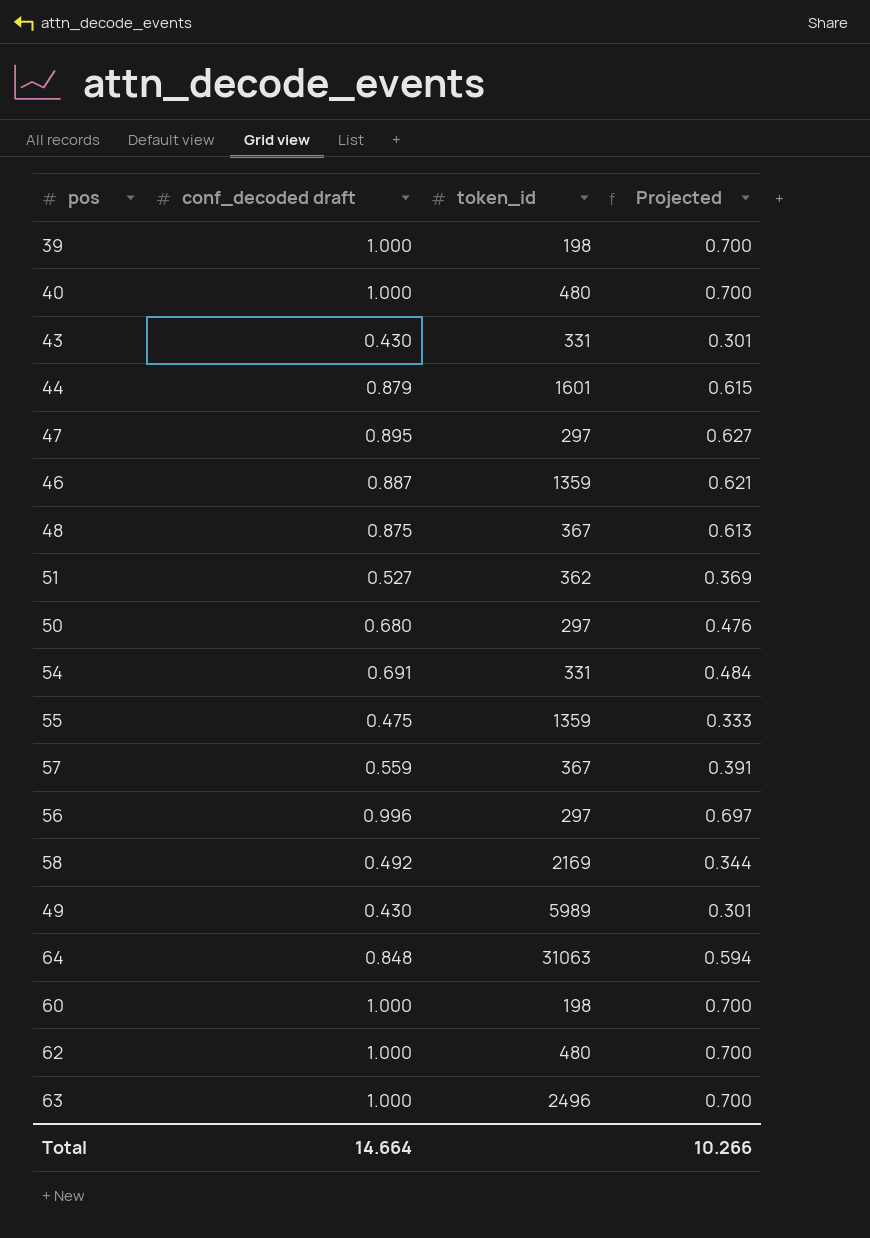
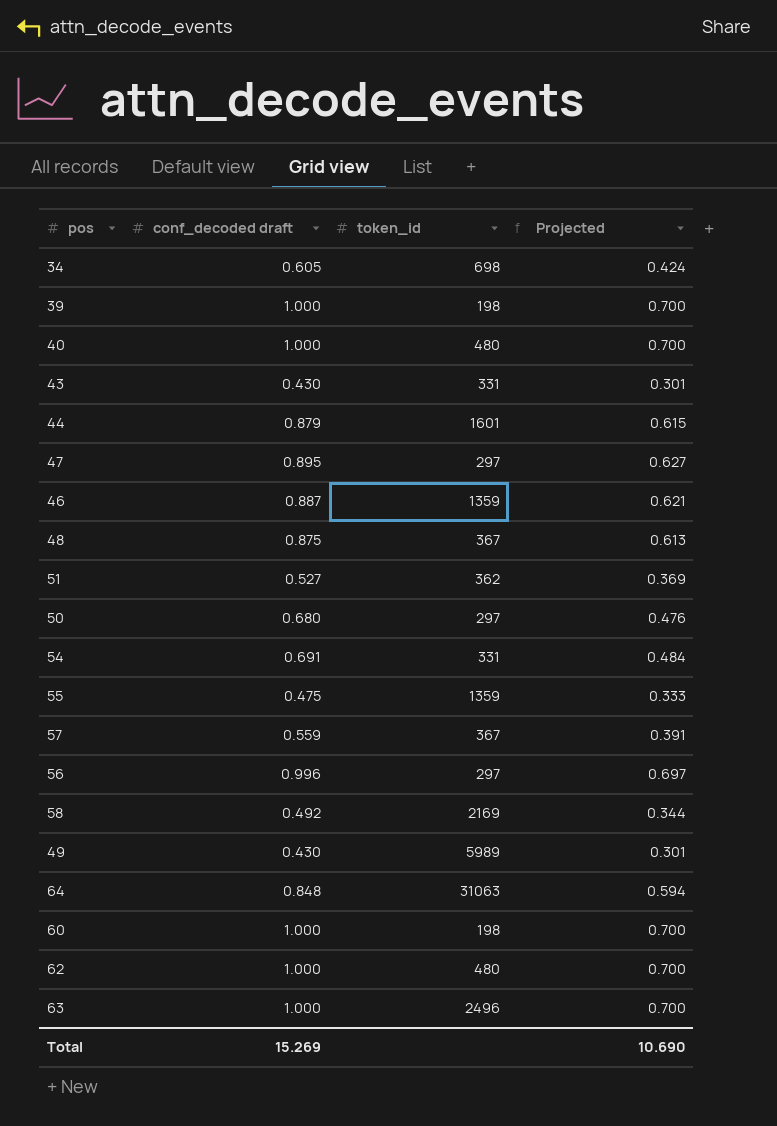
row 34: none -> 0.605 | 698 | 0.424
Total | conf_decoded draft: 14.664 -> 15.269
Total | Projected: 10.266 -> 10.690

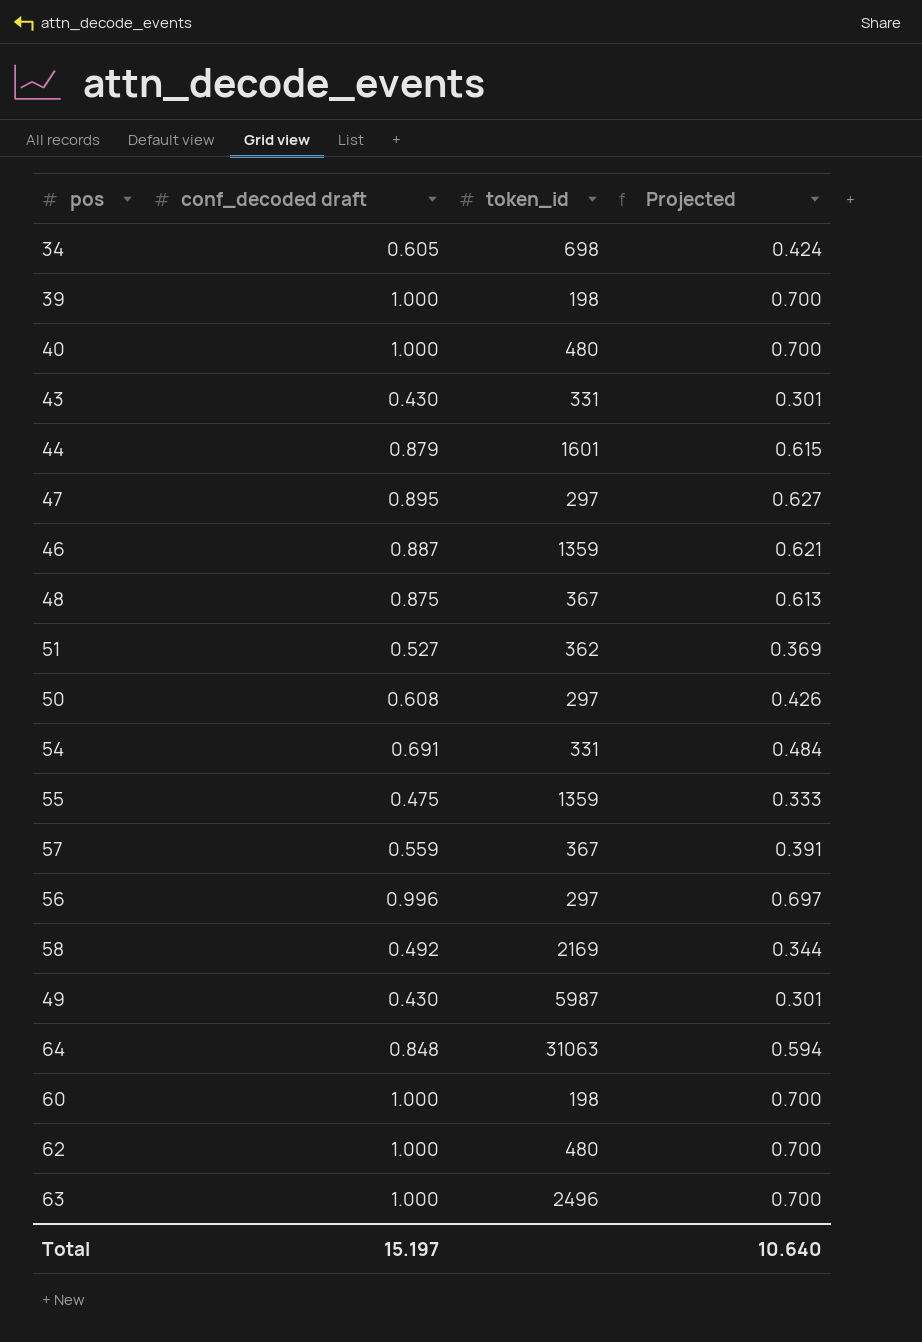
50 | conf_decoded draft: 0.680 -> 0.608
50 | Projected: 0.476 -> 0.426
49 | token_id: 5989 -> 5987
Total | conf_decoded draft: 15.269 -> 15.197
Total | Projected: 10.690 -> 10.640

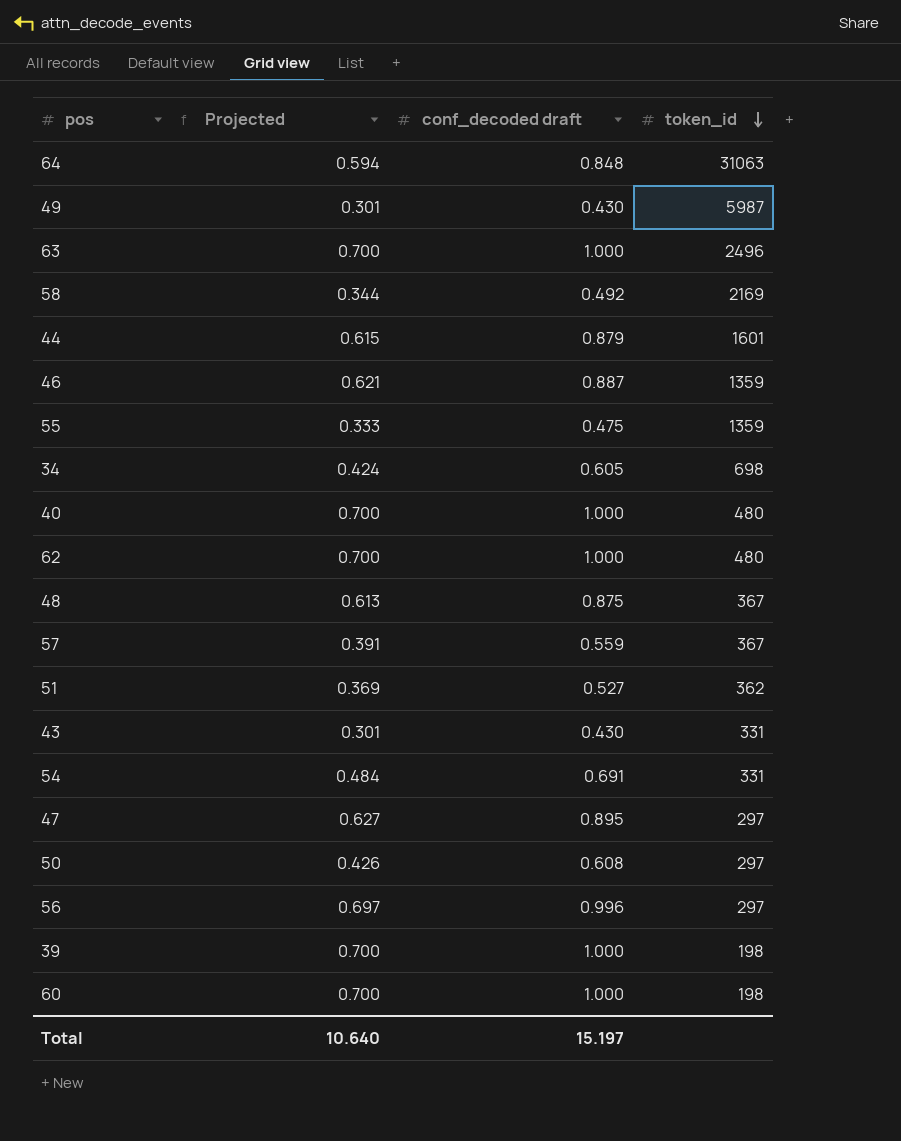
row order: none -> token_id descending
column Projected | position: 4 -> 2

